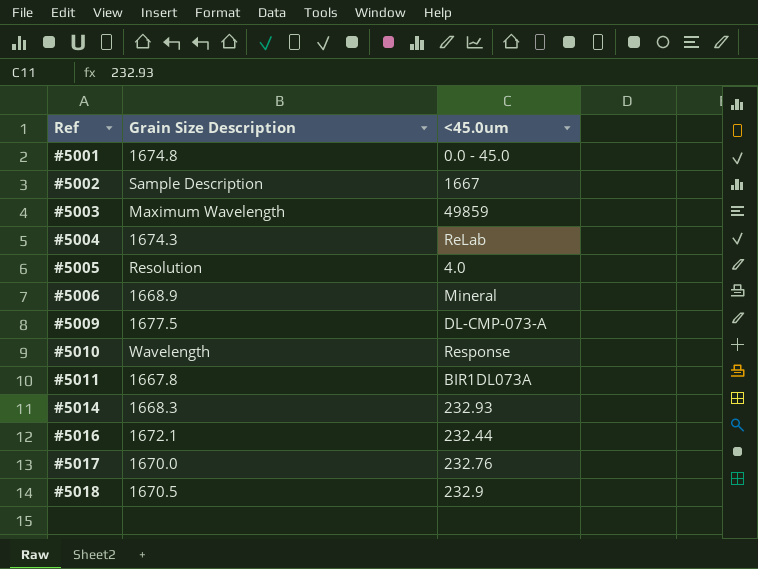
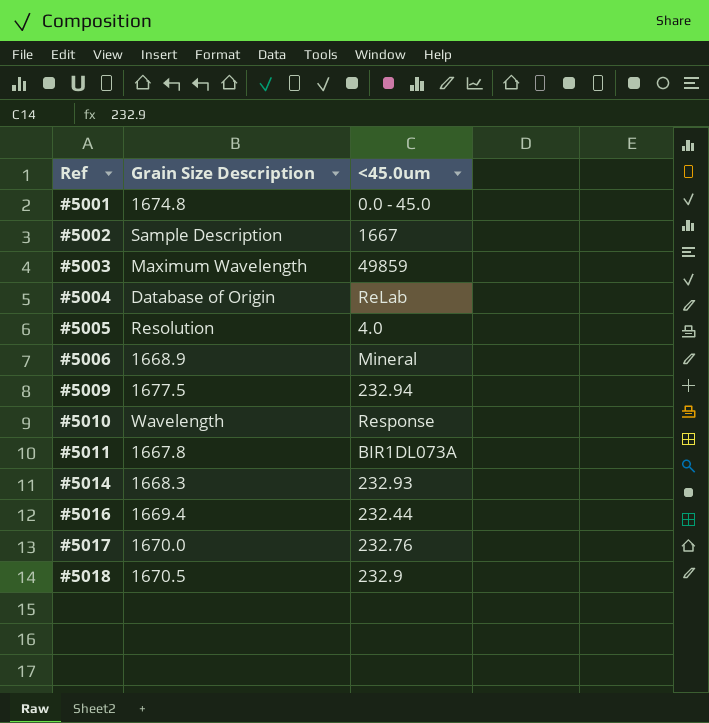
#5004 | Grain Size Description: 1674.3 -> Database of Origin
#5009 | <45.0um: DL-CMP-073-A -> 232.94
#5016 | Grain Size Description: 1672.1 -> 1669.4

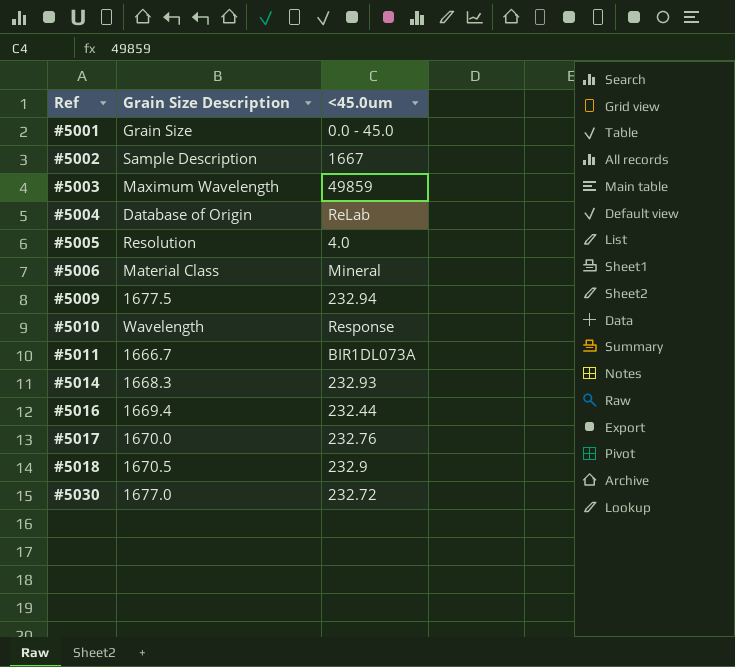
#5001 | Grain Size Description: 1674.8 -> Grain Size
#5006 | Grain Size Description: 1668.9 -> Material Class
#5011 | Grain Size Description: 1667.8 -> 1666.7
row #5030: none -> 1677.0 | 232.72

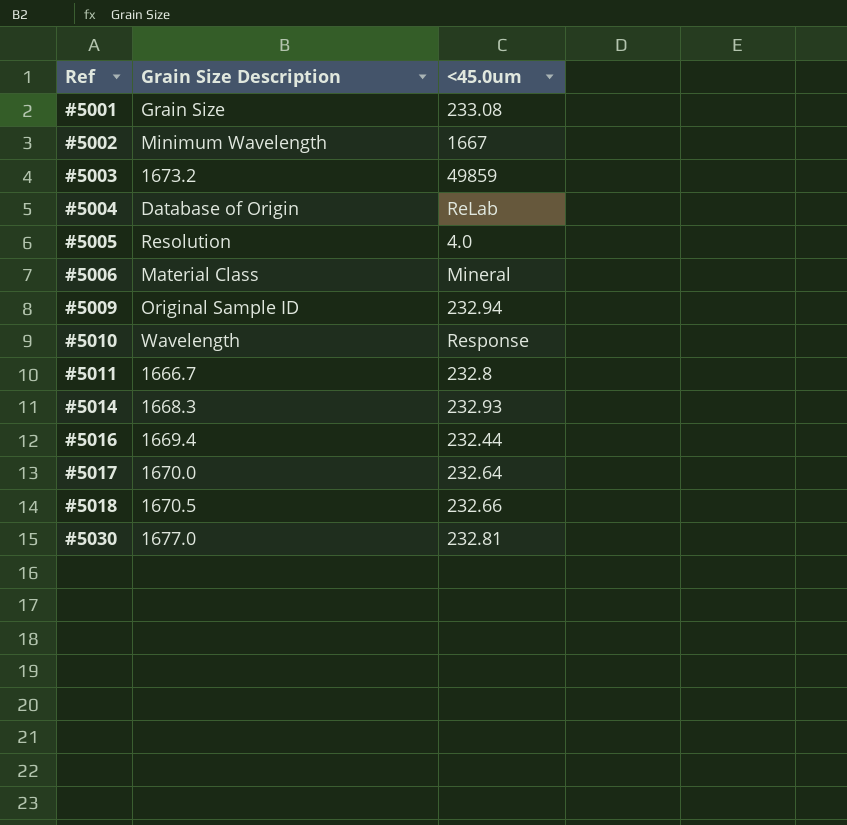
#5001 | <45.0um: 0.0 - 45.0 -> 233.08
#5002 | Grain Size Description: Sample Description -> Minimum Wavelength
#5003 | Grain Size Description: Maximum Wavelength -> 1673.2
#5009 | Grain Size Description: 1677.5 -> Original Sample ID
#5011 | <45.0um: BIR1DL073A -> 232.8
#5017 | <45.0um: 232.76 -> 232.64
#5018 | <45.0um: 232.9 -> 232.66
#5030 | <45.0um: 232.72 -> 232.81

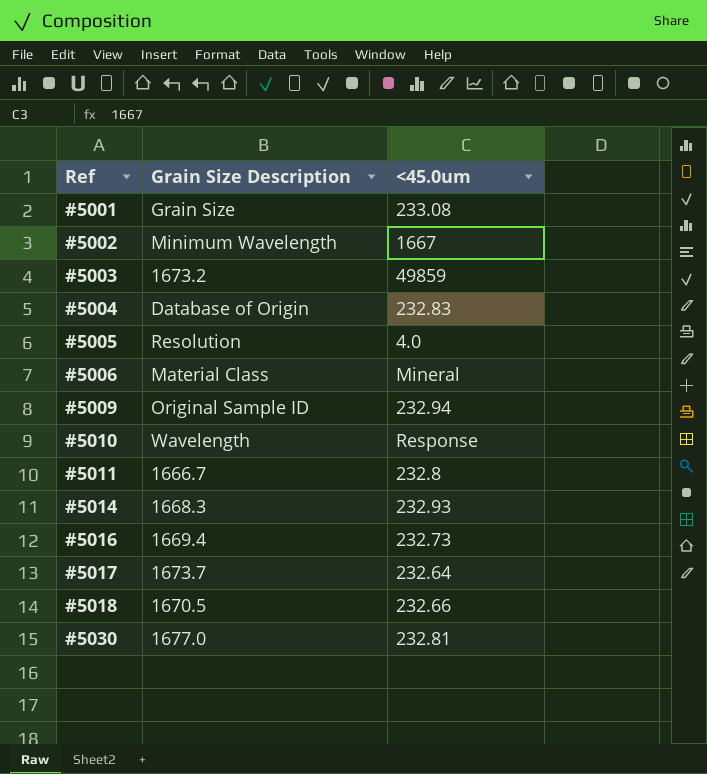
#5004 | <45.0um: ReLab -> 232.83
#5016 | <45.0um: 232.44 -> 232.73
#5017 | Grain Size Description: 1670.0 -> 1673.7

